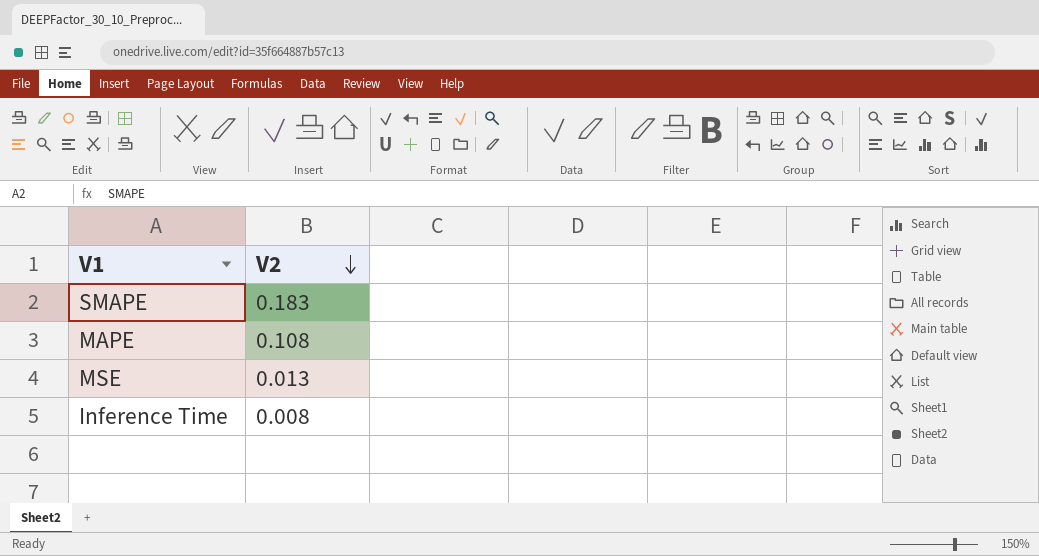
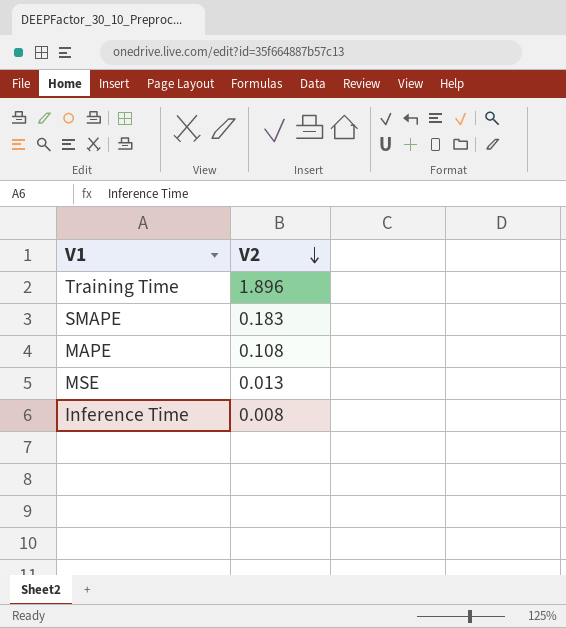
row Training Time: none -> 1.896

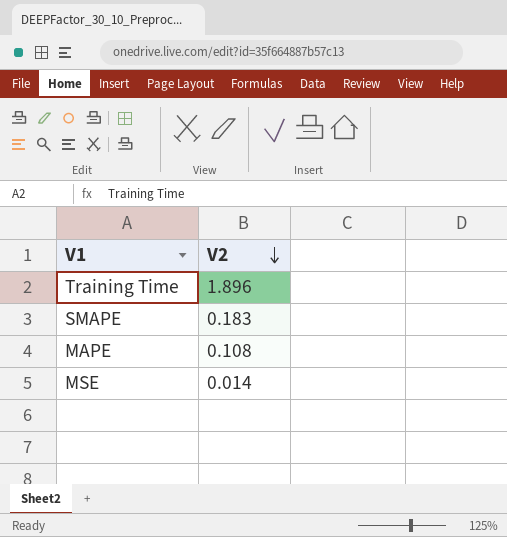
row Inference Time: 0.008 -> none
MSE | V2: 0.013 -> 0.014

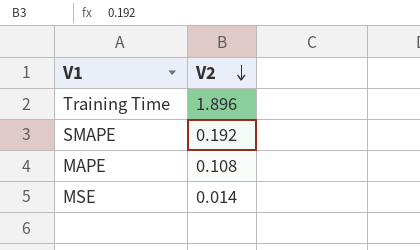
SMAPE | V2: 0.183 -> 0.192

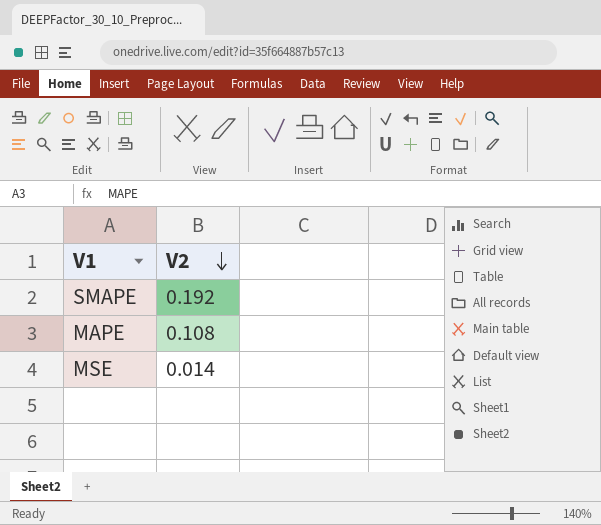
row Training Time: 1.896 -> none

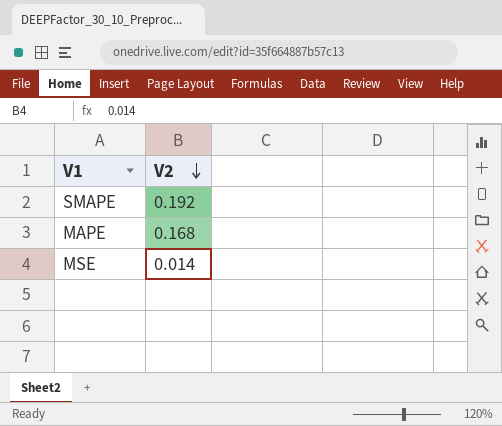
MAPE | V2: 0.108 -> 0.168

